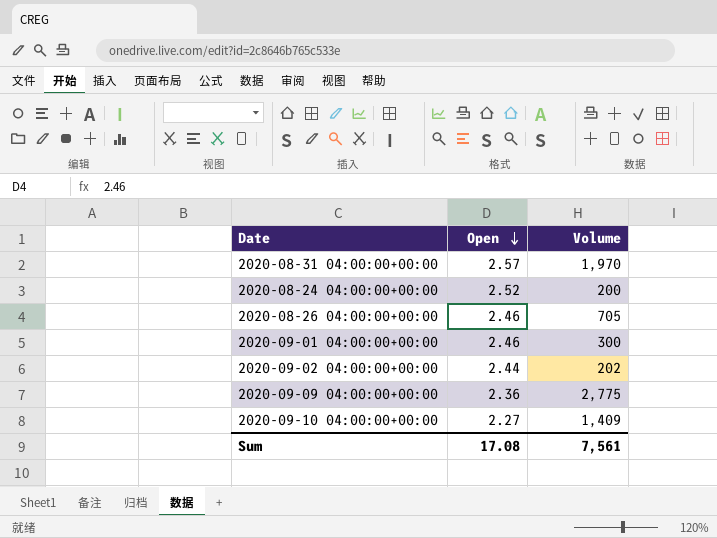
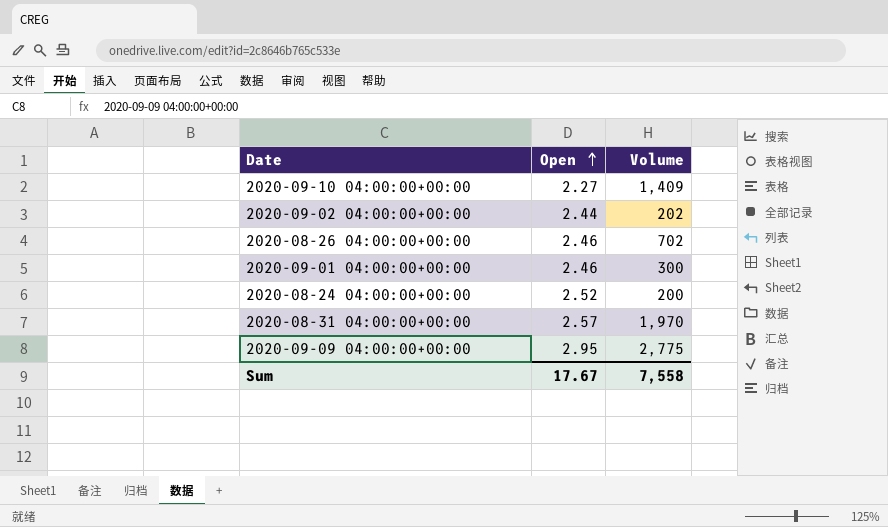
row order: Open descending -> Open ascending
2020-08-26 04:00:00+00:00 | Volume: 705 -> 702
2020-09-09 04:00:00+00:00 | Open: 2.36 -> 2.95
Sum | Open: 17.08 -> 17.67
Sum | Volume: 7,561 -> 7,558

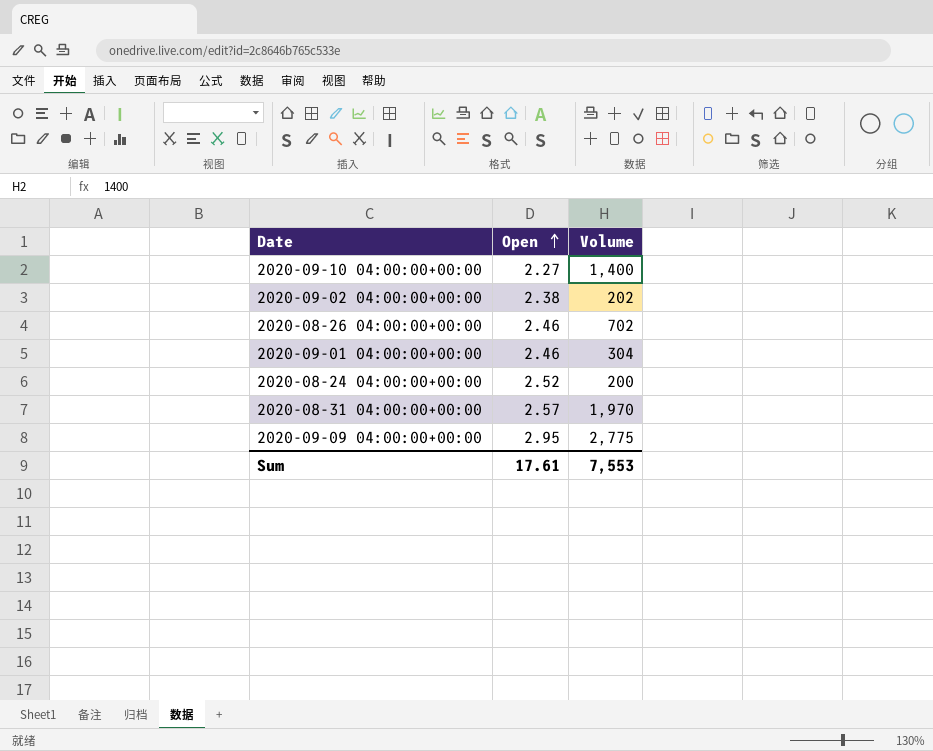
2020-09-10 04:00:00+00:00 | Volume: 1,409 -> 1,400
2020-09-02 04:00:00+00:00 | Open: 2.44 -> 2.38
2020-09-01 04:00:00+00:00 | Volume: 300 -> 304
Sum | Open: 17.67 -> 17.61
Sum | Volume: 7,558 -> 7,553

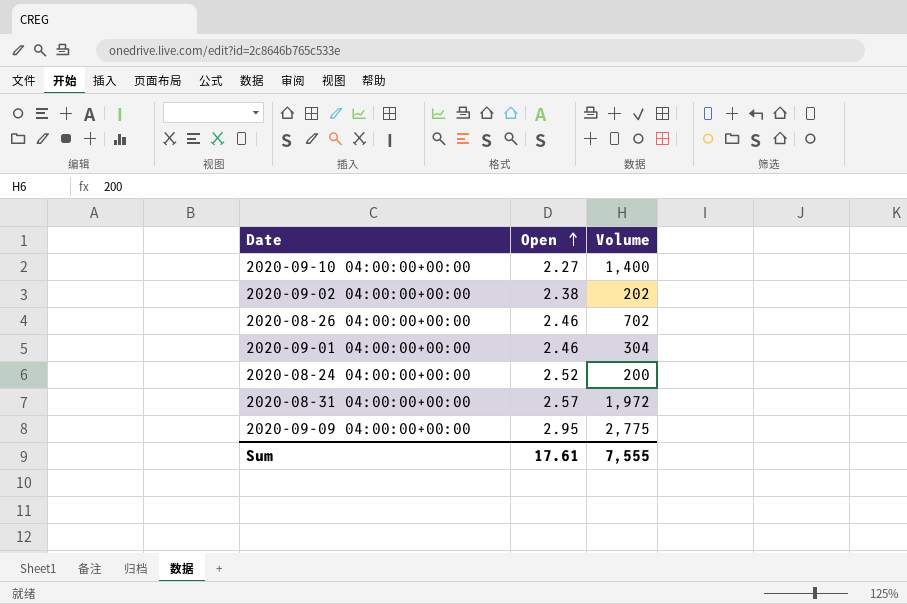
2020-08-31 04:00:00+00:00 | Volume: 1,970 -> 1,972
Sum | Volume: 7,553 -> 7,555

